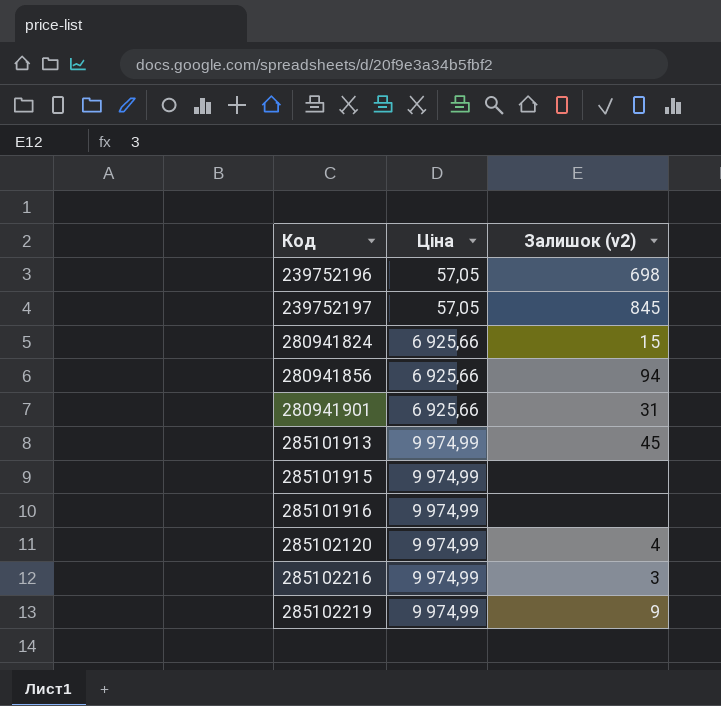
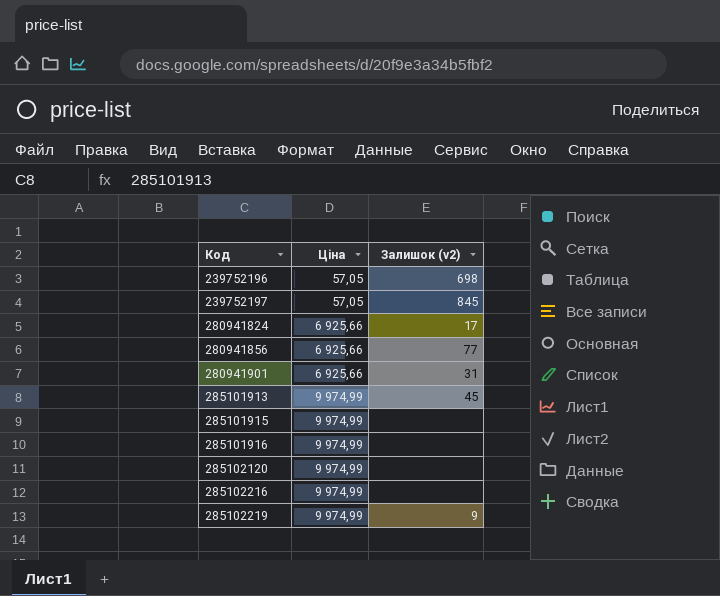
280941824 | Залишок (v2): 15 -> 17
280941856 | Залишок (v2): 94 -> 77
285102120 | Залишок (v2): 4 -> none
285102216 | Залишок (v2): 3 -> none

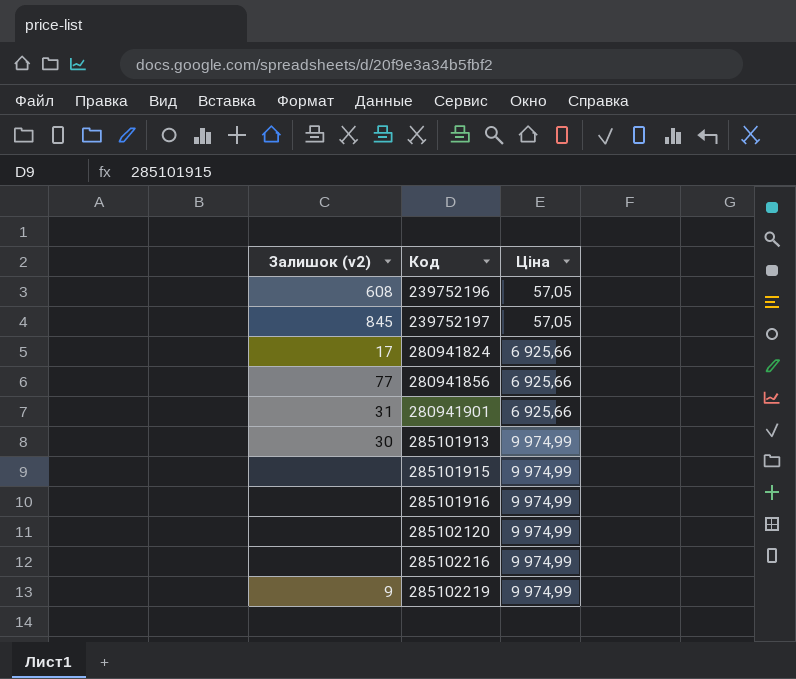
column Залишок (v2) | position: 3 -> 1
239752196 | Залишок (v2): 698 -> 608
285101913 | Залишок (v2): 45 -> 30

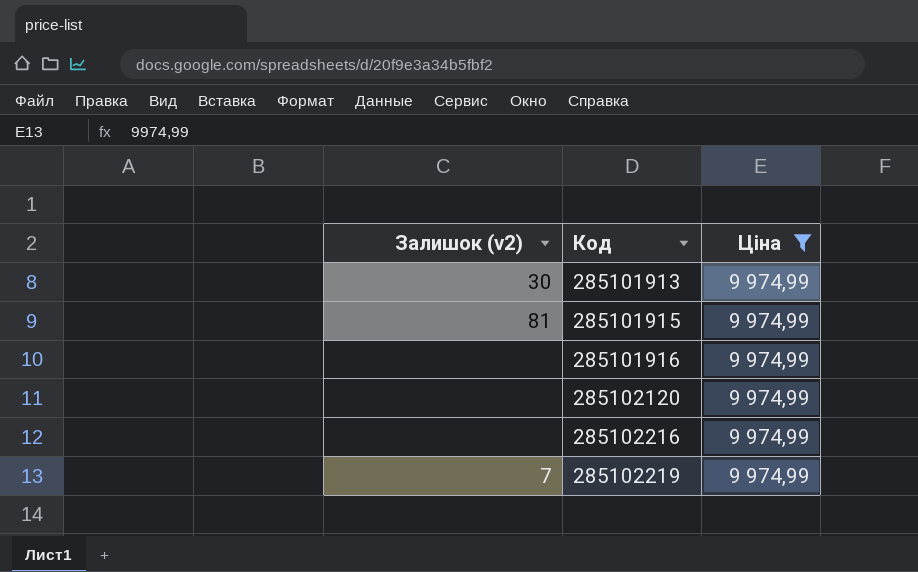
filter: none -> Ціна = 9 974,99
285101915 | Залишок (v2): none -> 81
285102219 | Залишок (v2): 9 -> 7

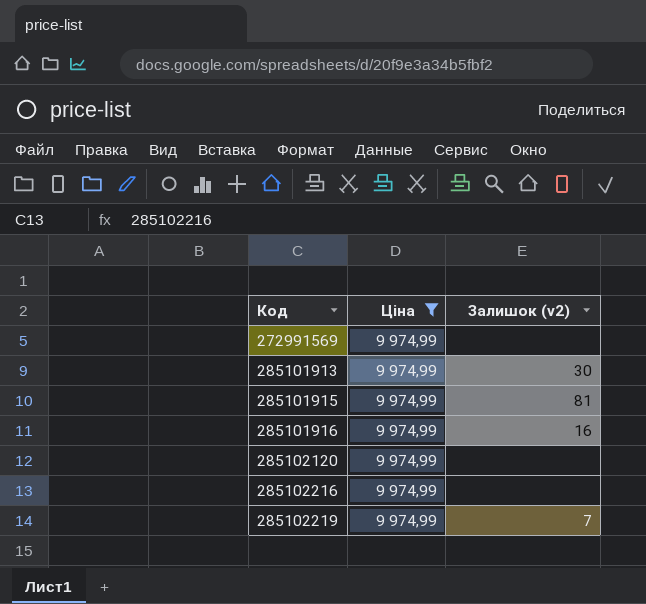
column Залишок (v2) | position: 1 -> 3
row 272991569: none -> 9 974,99 | none
285101916 | Залишок (v2): none -> 16

